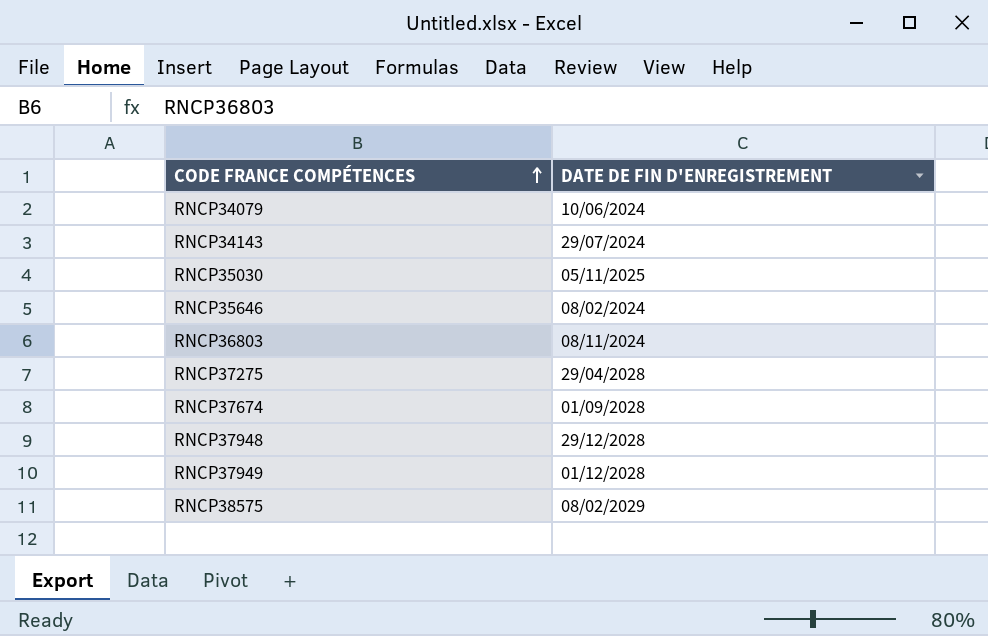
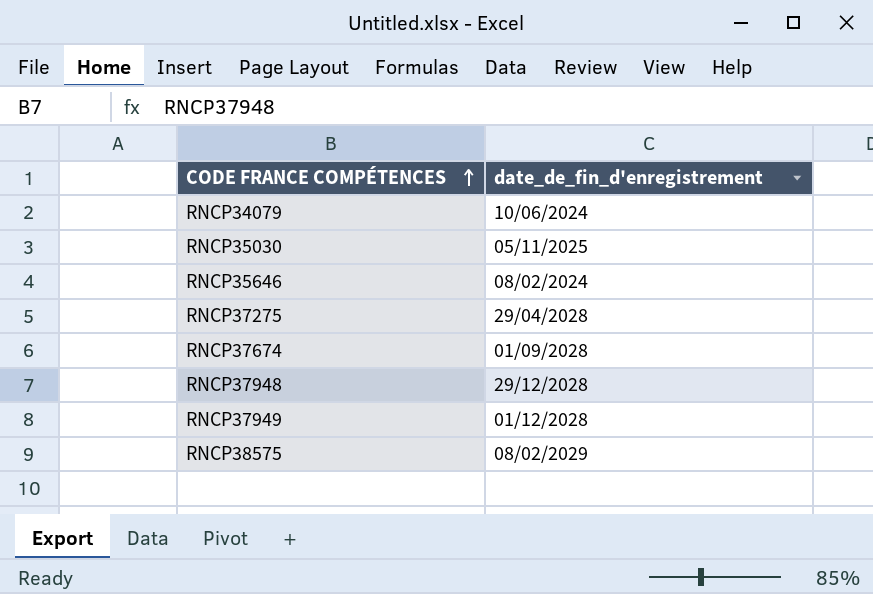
column name: DATE DE FIN D'ENREGISTREMENT -> date_de_fin_d'enregistrement
row RNCP34143: 29/07/2024 -> none
row RNCP36803: 08/11/2024 -> none

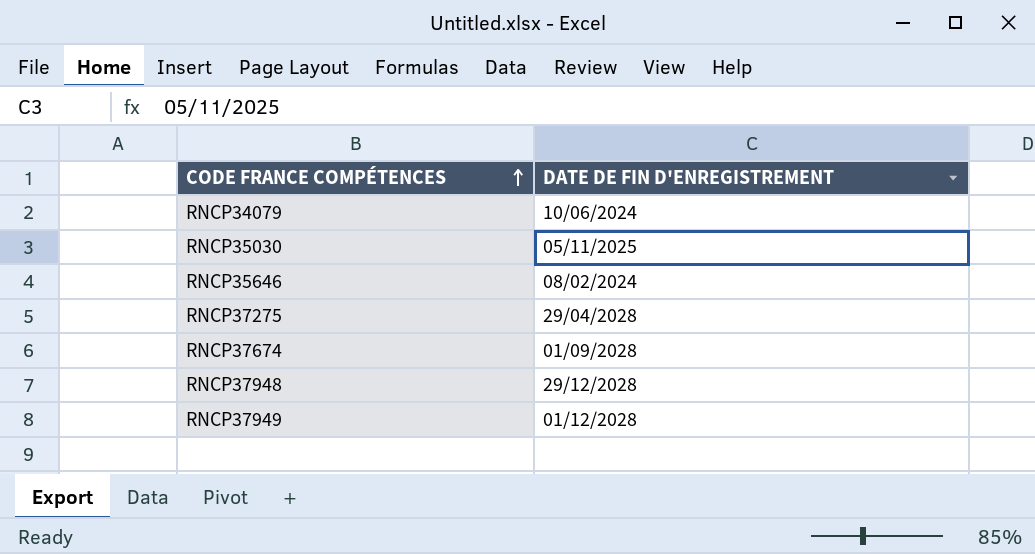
column name: date_de_fin_d'enregistrement -> DATE DE FIN D'ENREGISTREMENT
row RNCP38575: 08/02/2029 -> none

